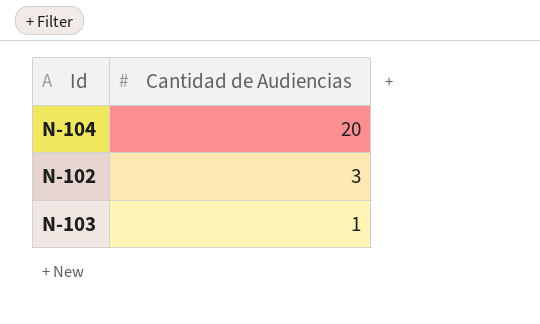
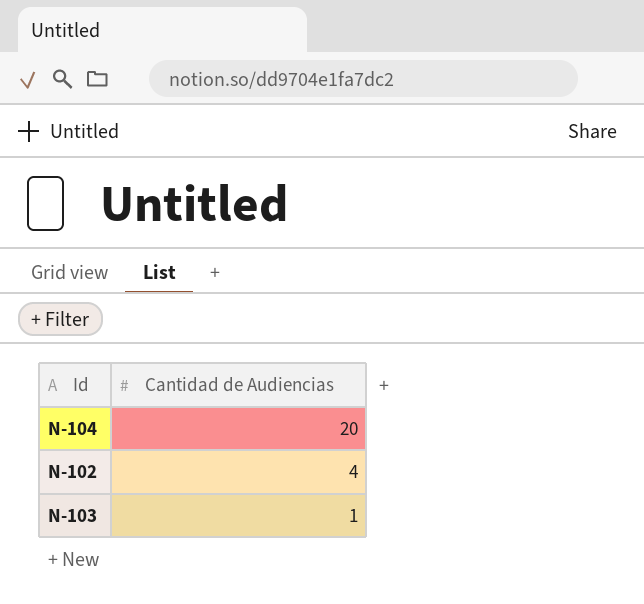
N-102 | Cantidad de Audiencias: 3 -> 4

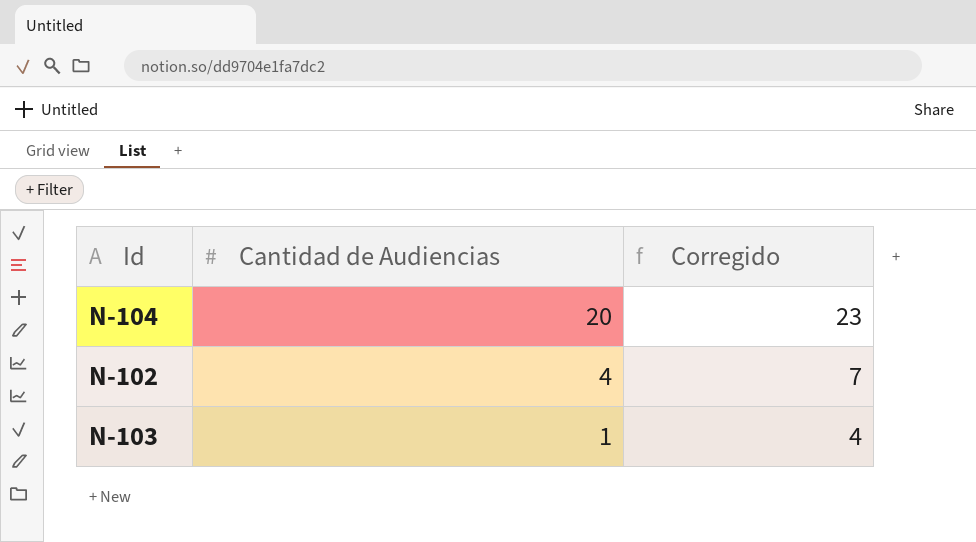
column Corregido | formula: none -> [Cantidad de Audiencias] + 3

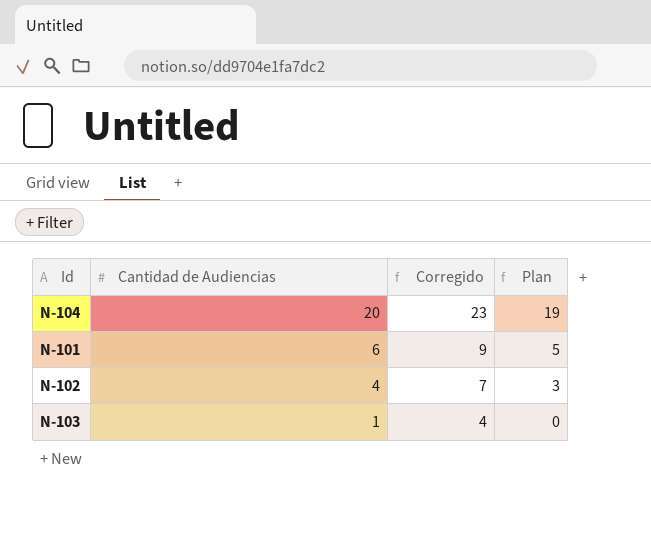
column Plan | formula: none -> [Cantidad de Audiencias] - 1
row N-101: none -> 6 | 9 | 5

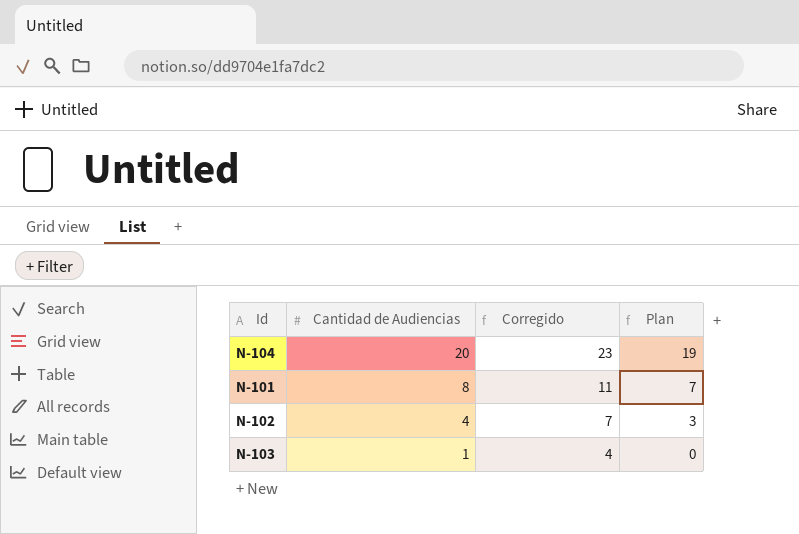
N-101 | Cantidad de Audiencias: 6 -> 8
N-101 | Corregido: 9 -> 11
N-101 | Plan: 5 -> 7

